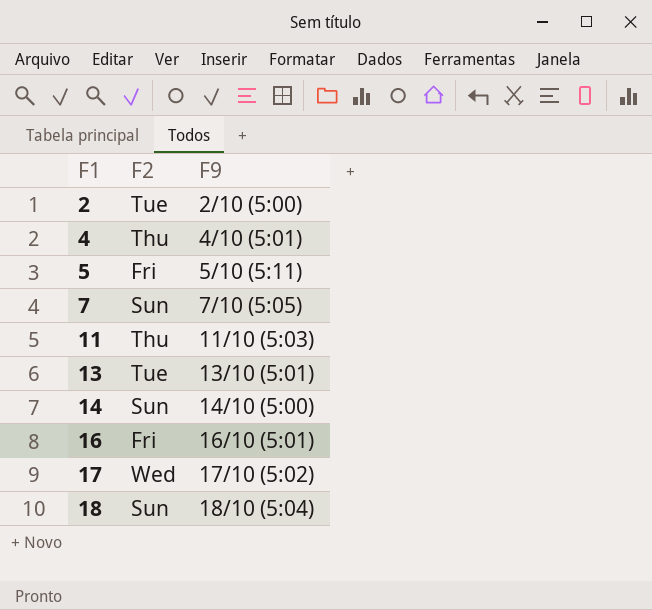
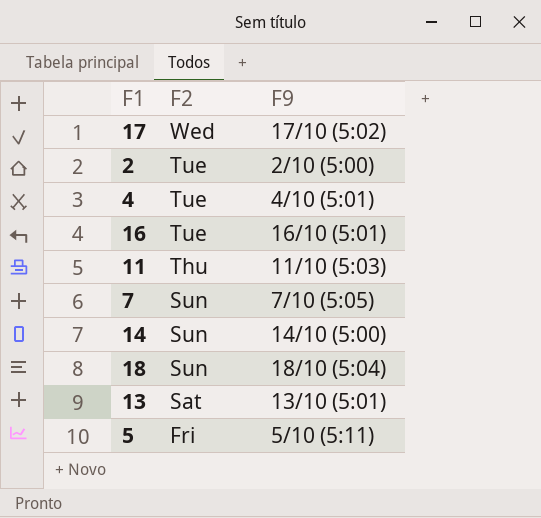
row order: F1 ascending -> F2 descending
4 | F2: Thu -> Tue
16 | F2: Fri -> Tue
13 | F2: Tue -> Sat

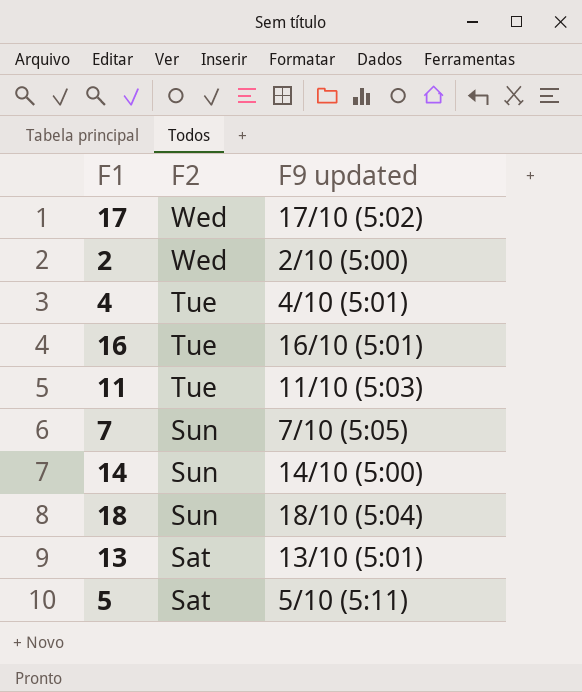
column name: F9 -> F9 updated
2 | F2: Tue -> Wed
11 | F2: Thu -> Tue
5 | F2: Fri -> Sat

